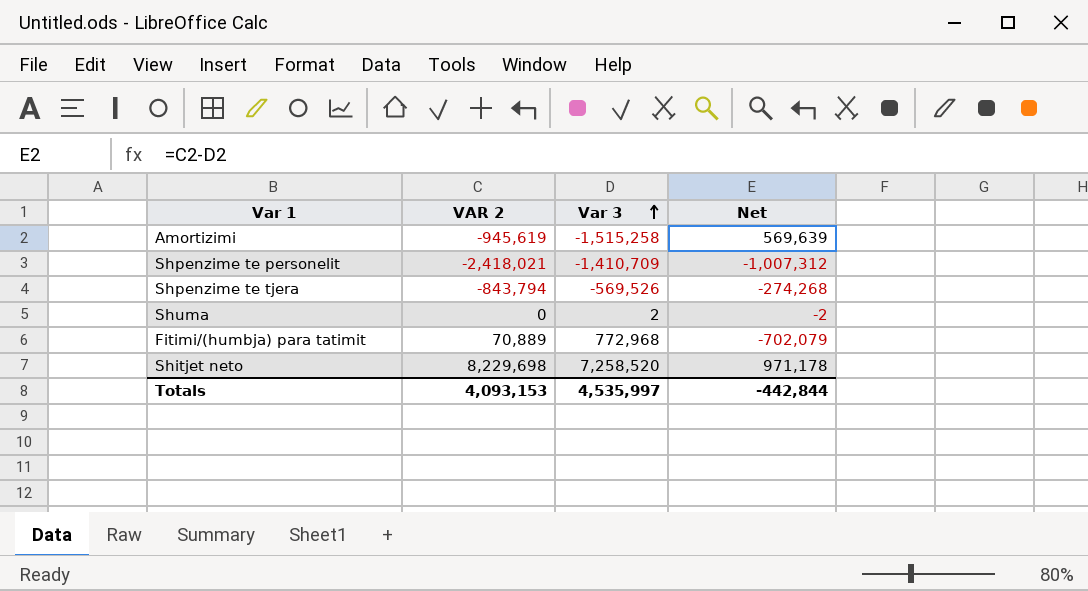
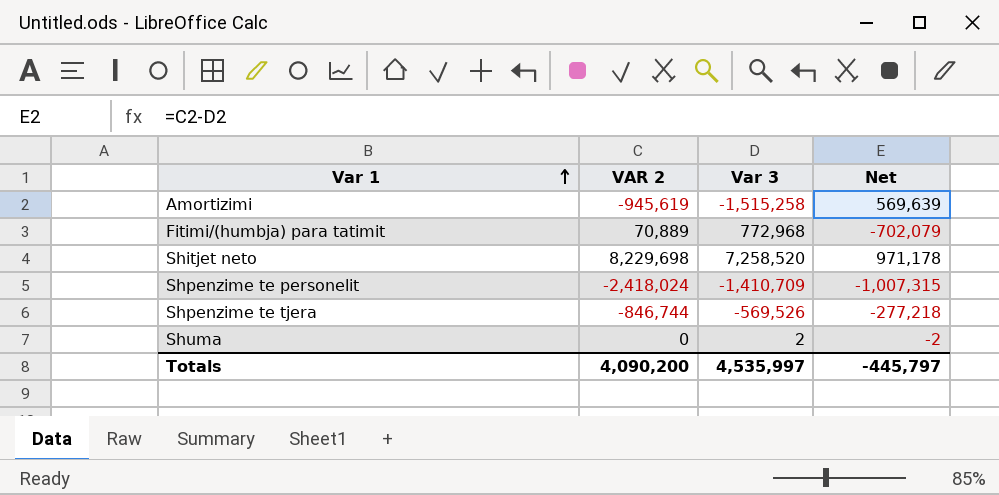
row order: Var 3 ascending -> Var 1 ascending
Shpenzime te personelit | VAR 2: -2,418,021 -> -2,418,024
Shpenzime te personelit | Net: -1,007,312 -> -1,007,315
Shpenzime te tjera | VAR 2: -843,794 -> -846,744
Shpenzime te tjera | Net: -274,268 -> -277,218
Totals | VAR 2: 4,093,153 -> 4,090,200
Totals | Net: -442,844 -> -445,797

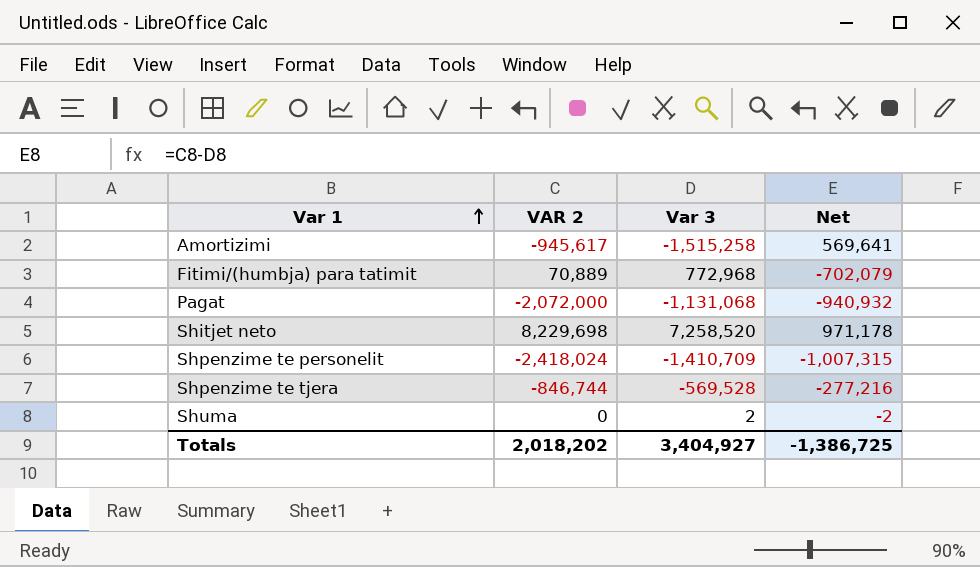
Amortizimi | VAR 2: -945,619 -> -945,617
Amortizimi | Net: 569,639 -> 569,641
row Pagat: none -> -2,072,000 | -1,131,068 | -940,932
Shpenzime te tjera | Var 3: -569,526 -> -569,528
Shpenzime te tjera | Net: -277,218 -> -277,216
Totals | VAR 2: 4,090,200 -> 2,018,202
Totals | Var 3: 4,535,997 -> 3,404,927
Totals | Net: -445,797 -> -1,386,725

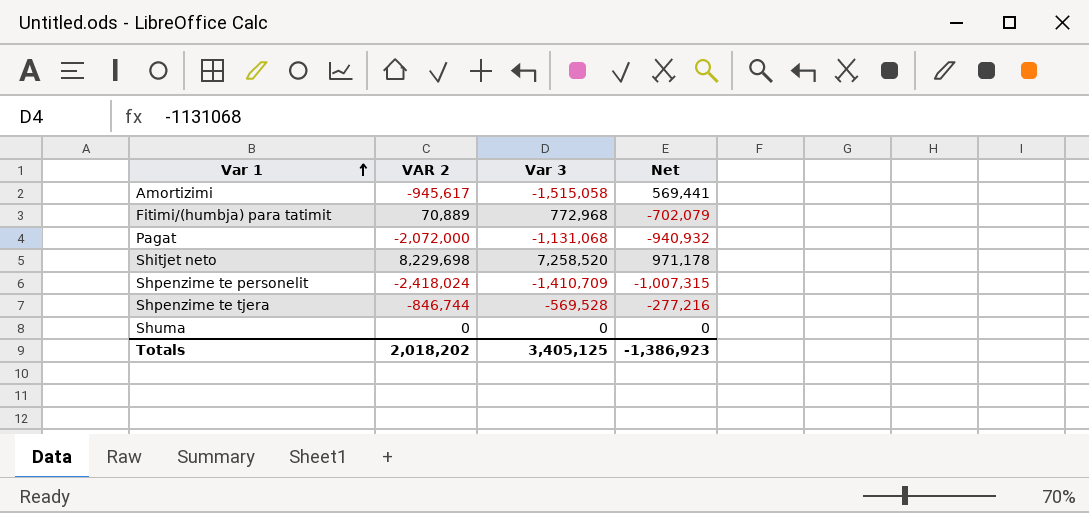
Amortizimi | Var 3: -1,515,258 -> -1,515,058
Amortizimi | Net: 569,641 -> 569,441
Shuma | Var 3: 2 -> 0
Shuma | Net: -2 -> 0
Totals | Var 3: 3,404,927 -> 3,405,125
Totals | Net: -1,386,725 -> -1,386,923

